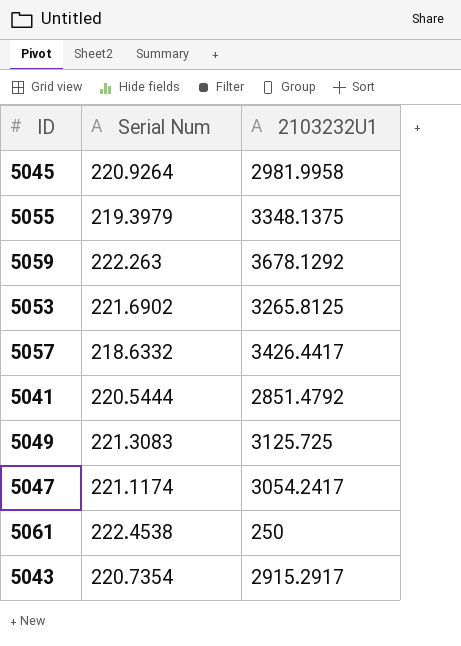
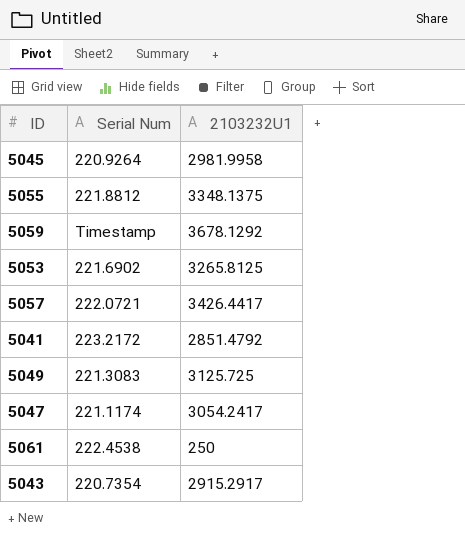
5055 | Serial Num: 219.3979 -> 221.8812
5059 | Serial Num: 222.263 -> Timestamp
5057 | Serial Num: 218.6332 -> 222.0721
5041 | Serial Num: 220.5444 -> 223.2172

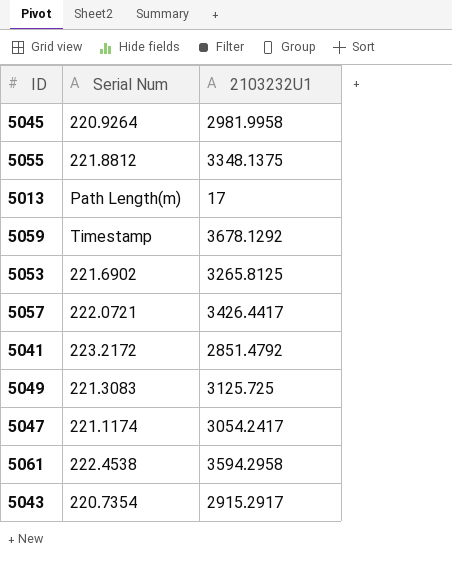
row 5013: none -> Path Length(m) | 17
5061 | 2103232U1: 250 -> 3594.2958

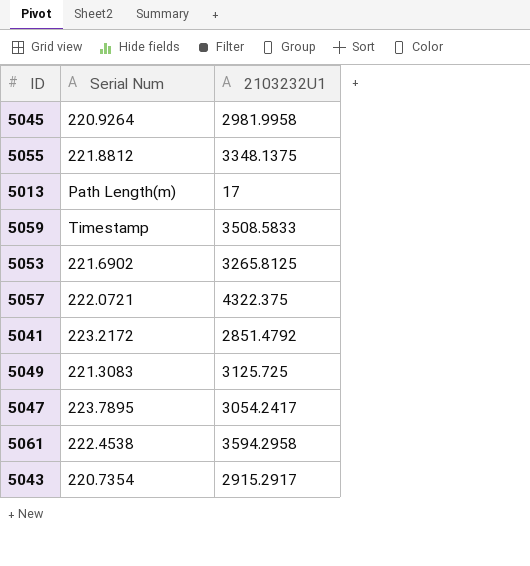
5059 | 2103232U1: 3678.1292 -> 3508.5833
5057 | 2103232U1: 3426.4417 -> 4322.375
5047 | Serial Num: 221.1174 -> 223.7895

